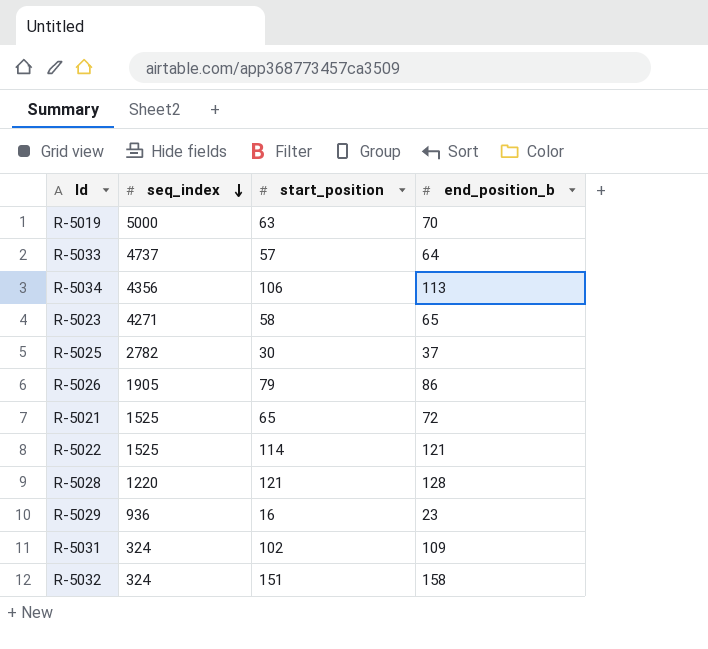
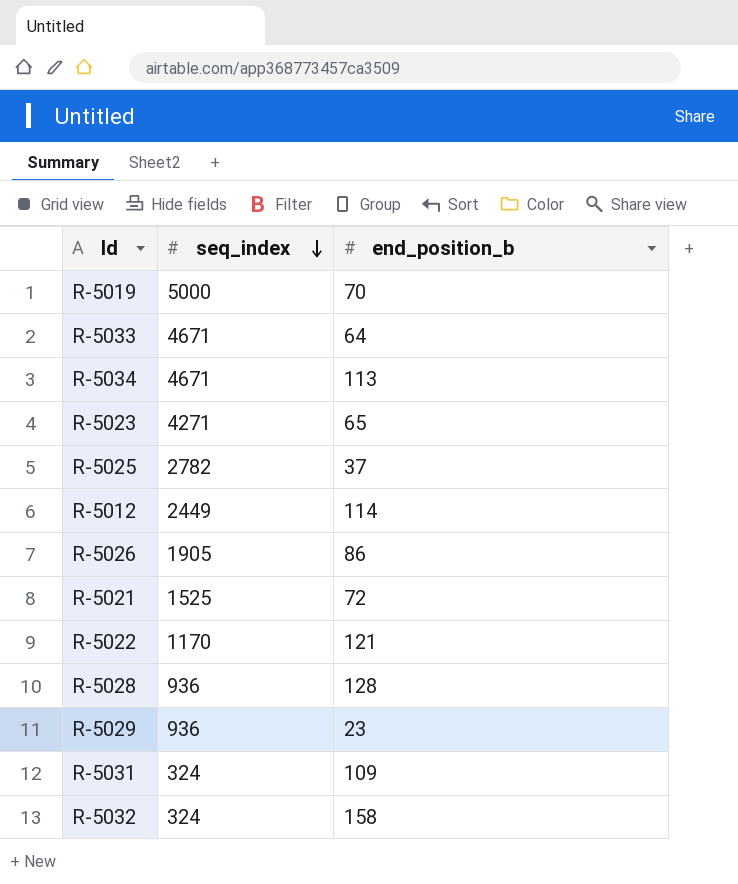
column start_position | position: 3 -> none
R-5033 | seq_index: 4737 -> 4671
R-5034 | seq_index: 4356 -> 4671
row R-5012: none -> 2449 | 114
R-5022 | seq_index: 1525 -> 1170
R-5028 | seq_index: 1220 -> 936

